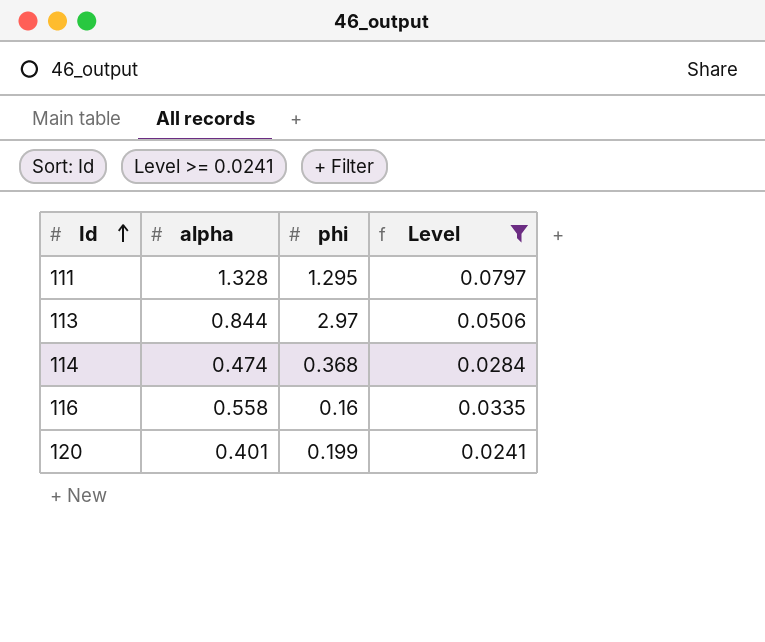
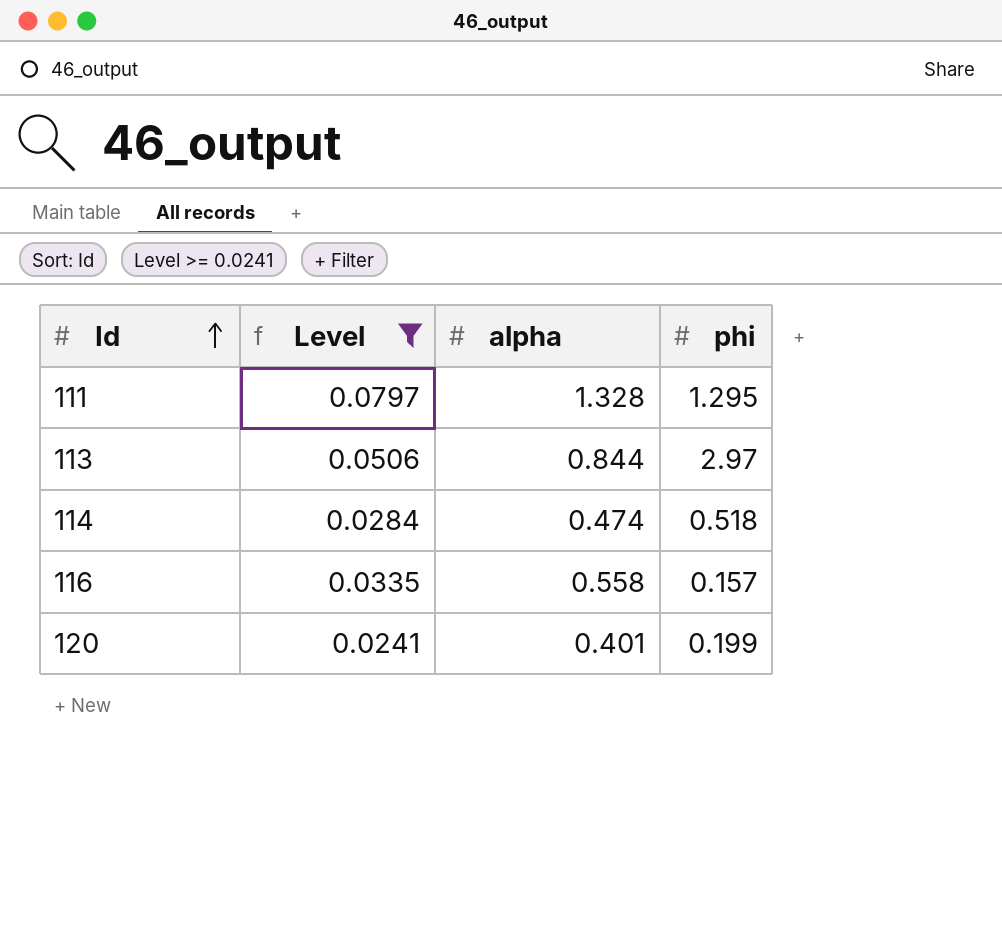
column Level | position: 4 -> 2
114 | phi: 0.368 -> 0.518
116 | phi: 0.16 -> 0.157

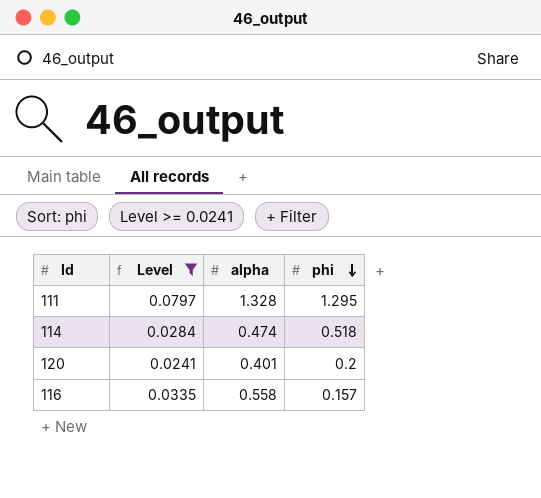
row order: Id ascending -> phi descending
row 113: 0.0506 | 0.844 | 2.97 -> none
120 | phi: 0.199 -> 0.2

